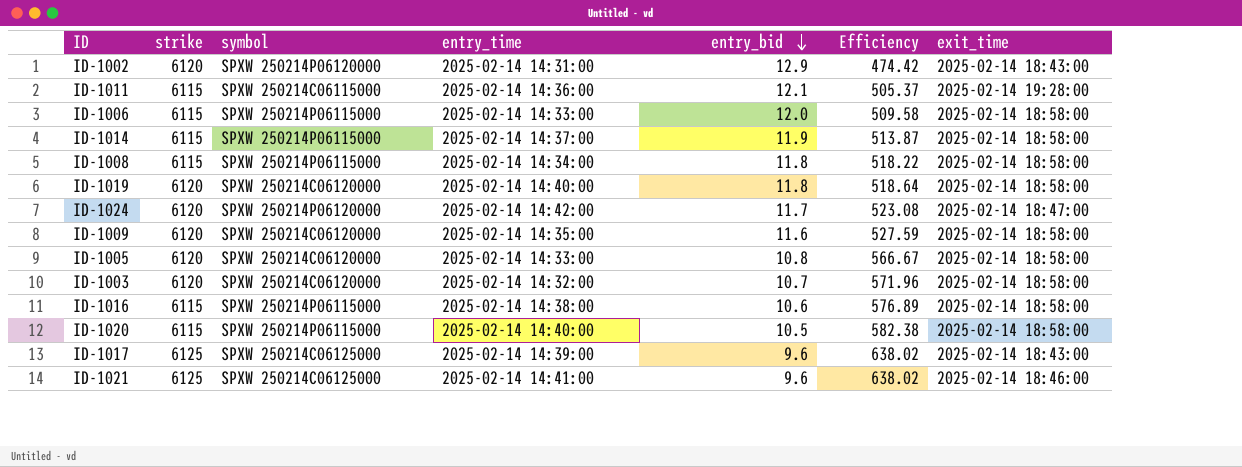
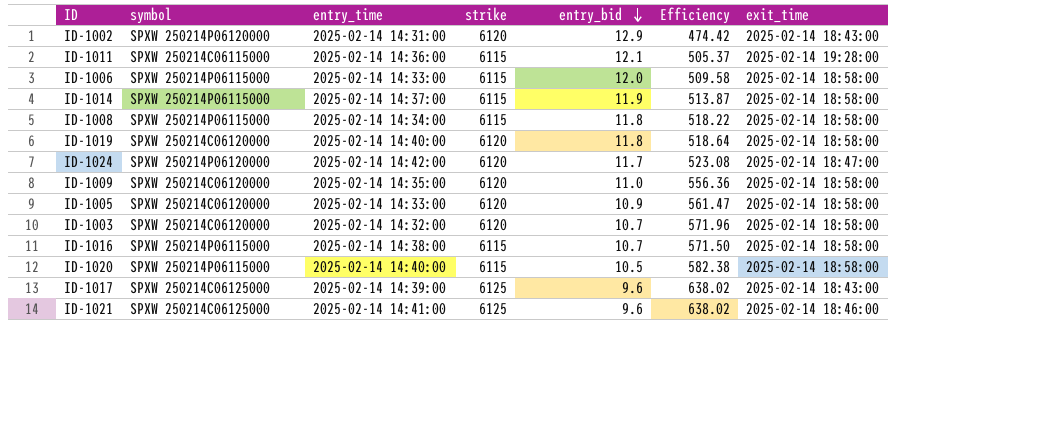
column strike | position: 2 -> 4
ID-1009 | entry_bid: 11.6 -> 11.0
ID-1009 | Efficiency: 527.59 -> 556.36
ID-1005 | entry_bid: 10.8 -> 10.9
ID-1005 | Efficiency: 566.67 -> 561.47
ID-1016 | entry_bid: 10.6 -> 10.7
ID-1016 | Efficiency: 576.89 -> 571.50

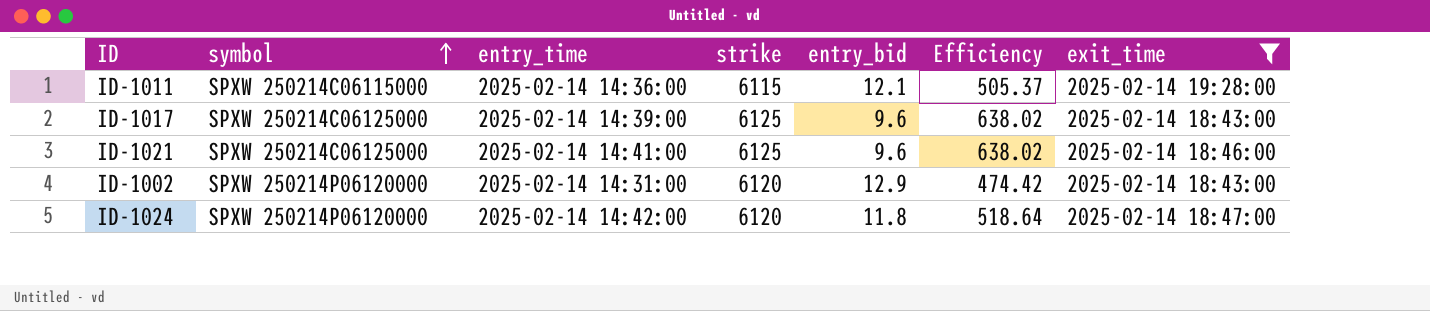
filter: none -> exit_time != 2025-02-14 18:58:00
row order: entry_bid descending -> symbol ascending
ID-1024 | entry_bid: 11.7 -> 11.8
ID-1024 | Efficiency: 523.08 -> 518.64

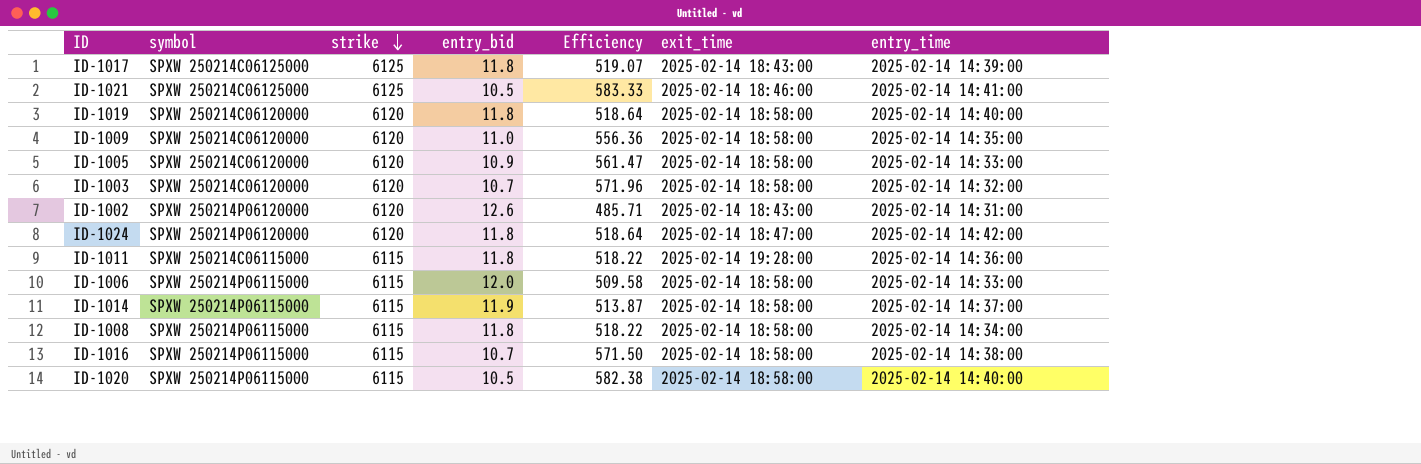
filter: exit_time != 2025-02-14 18:58:00 -> none
row order: symbol ascending -> strike descending
column entry_time | position: 3 -> 7
ID-1017 | entry_bid: 9.6 -> 11.8
ID-1017 | Efficiency: 638.02 -> 519.07
ID-1021 | entry_bid: 9.6 -> 10.5
ID-1021 | Efficiency: 638.02 -> 583.33
ID-1002 | entry_bid: 12.9 -> 12.6
ID-1002 | Efficiency: 474.42 -> 485.71
ID-1011 | entry_bid: 12.1 -> 11.8
ID-1011 | Efficiency: 505.37 -> 518.22

